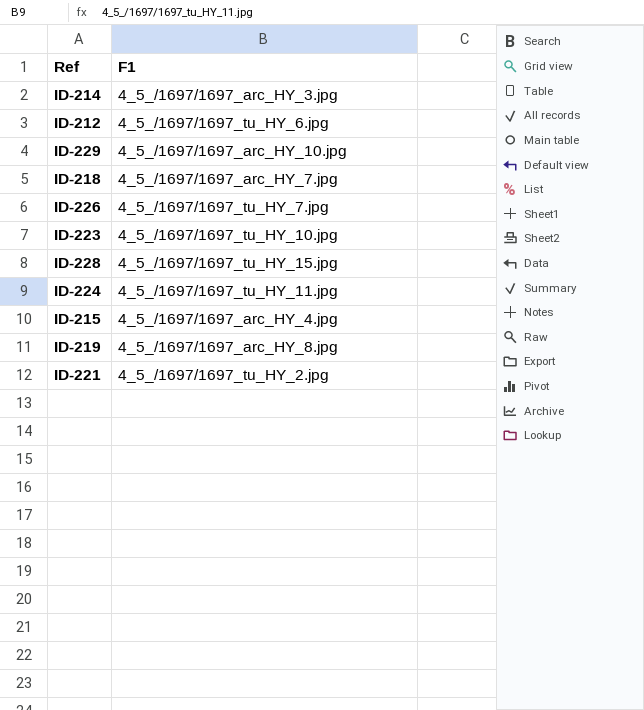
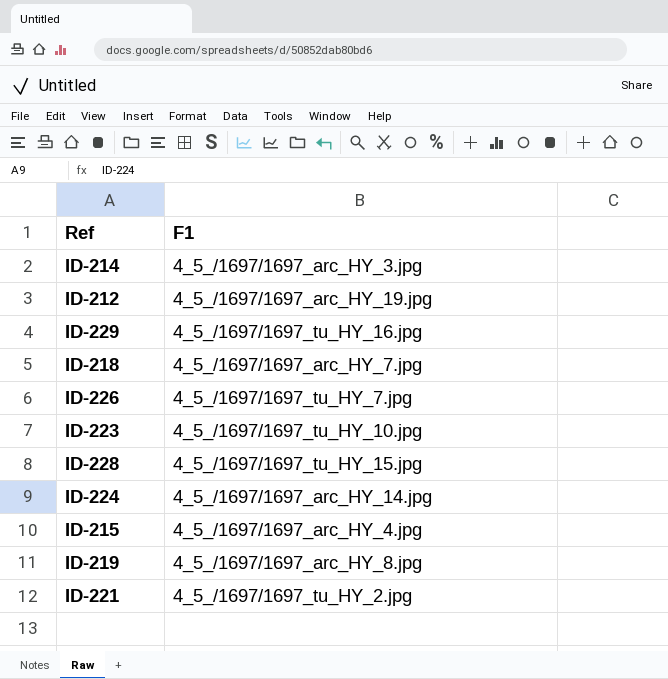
ID-212 | F1: 4_5_/1697/1697_tu_HY_6.jpg -> 4_5_/1697/1697_arc_HY_19.jpg
ID-229 | F1: 4_5_/1697/1697_arc_HY_10.jpg -> 4_5_/1697/1697_tu_HY_16.jpg
ID-224 | F1: 4_5_/1697/1697_tu_HY_11.jpg -> 4_5_/1697/1697_arc_HY_14.jpg

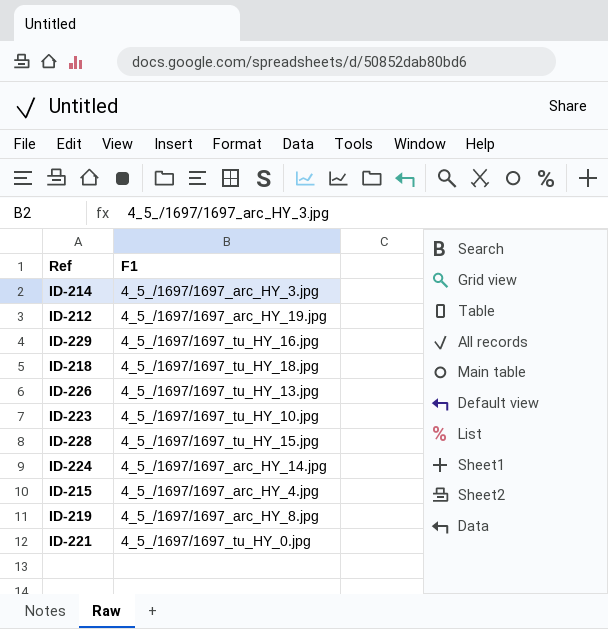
ID-218 | F1: 4_5_/1697/1697_arc_HY_7.jpg -> 4_5_/1697/1697_tu_HY_18.jpg
ID-226 | F1: 4_5_/1697/1697_tu_HY_7.jpg -> 4_5_/1697/1697_tu_HY_13.jpg
ID-221 | F1: 4_5_/1697/1697_tu_HY_2.jpg -> 4_5_/1697/1697_tu_HY_0.jpg

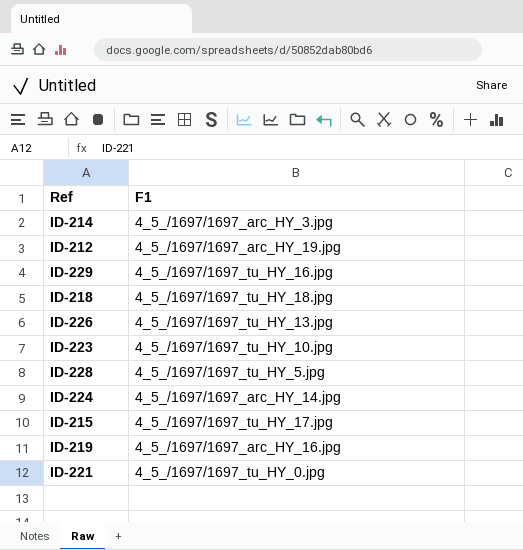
ID-228 | F1: 4_5_/1697/1697_tu_HY_15.jpg -> 4_5_/1697/1697_tu_HY_5.jpg
ID-215 | F1: 4_5_/1697/1697_arc_HY_4.jpg -> 4_5_/1697/1697_tu_HY_17.jpg
ID-219 | F1: 4_5_/1697/1697_arc_HY_8.jpg -> 4_5_/1697/1697_arc_HY_16.jpg

